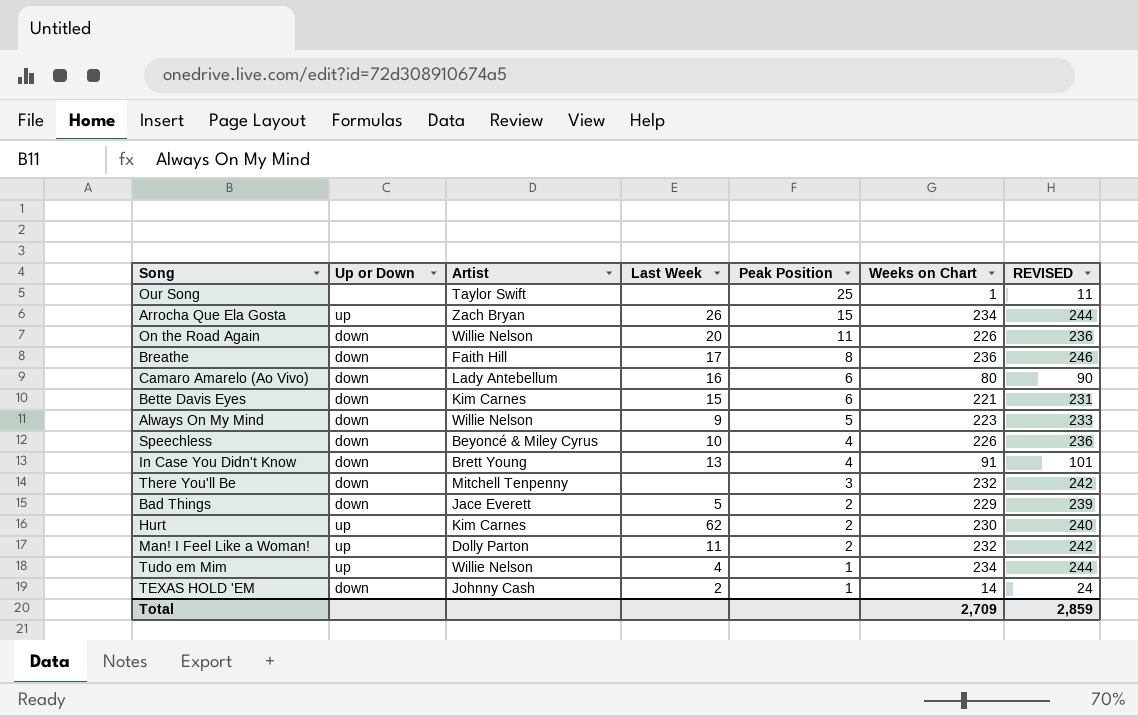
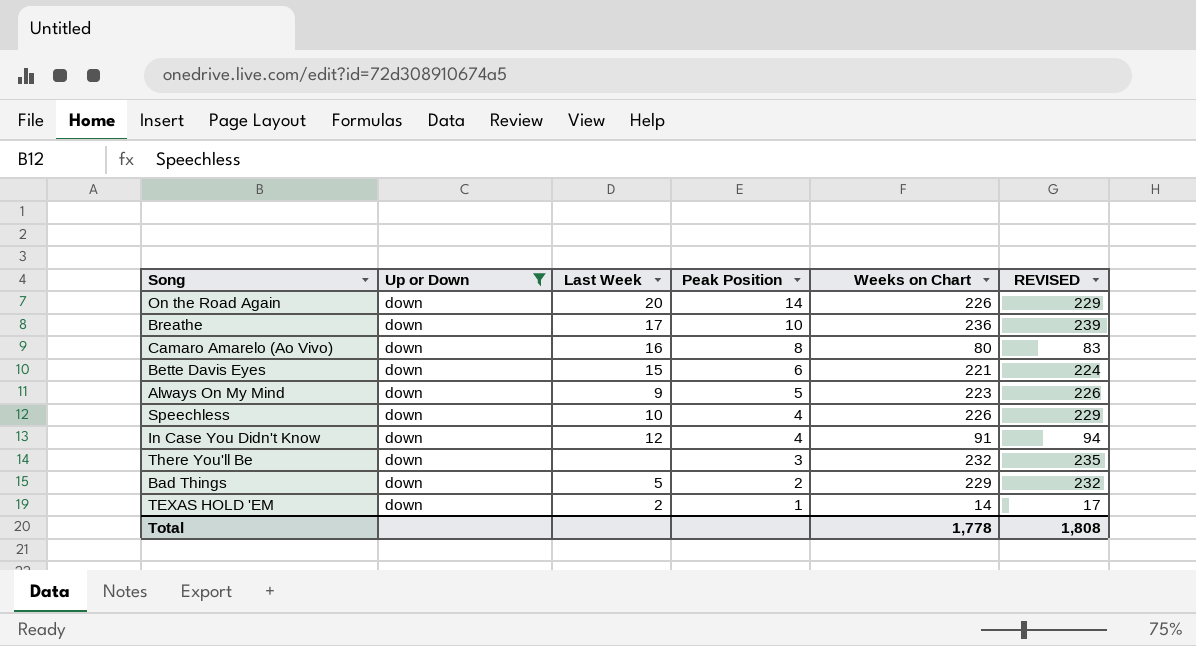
filter: none -> Up or Down = down
column Artist | position: 3 -> none
column REVISED | formula: [Weeks on Chart] + 10 -> [Weeks on Chart] + 3
On the Road Again | Peak Position: 11 -> 14
Breathe | Peak Position: 8 -> 10
Camaro Amarelo (Ao Vivo) | Peak Position: 6 -> 8
In Case You Didn't Know | Last Week: 13 -> 12
Total | Weeks on Chart: 2,709 -> 1,778
Total | REVISED: 2,859 -> 1,808

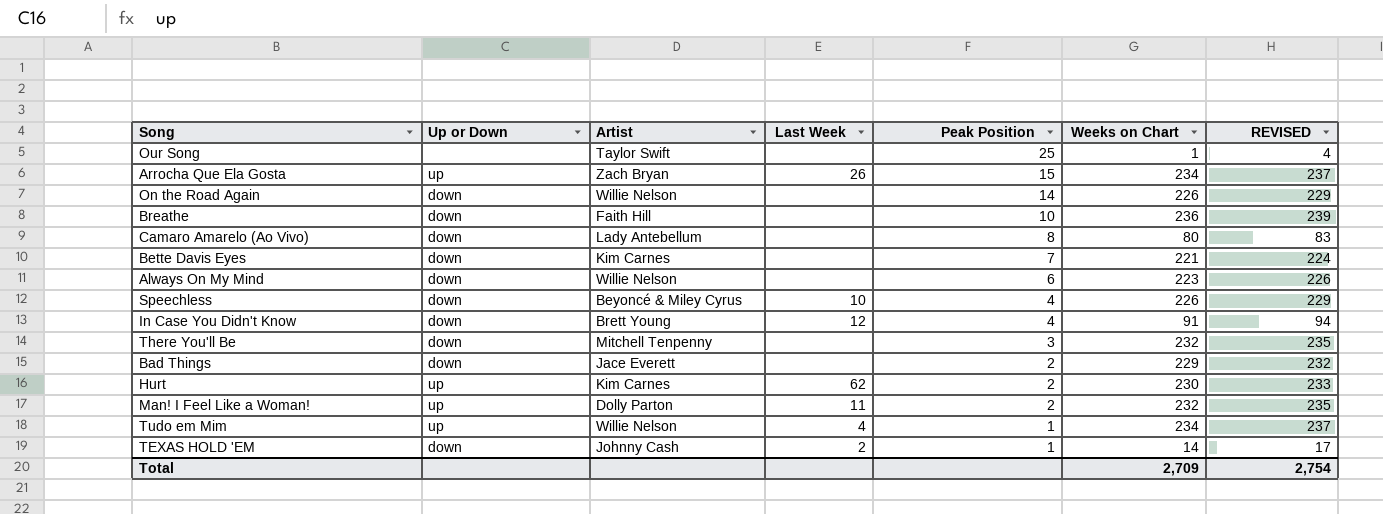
filter: Up or Down = down -> none
column Artist | position: none -> 3
On the Road Again | Last Week: 20 -> none
Breathe | Last Week: 17 -> none
Camaro Amarelo (Ao Vivo) | Last Week: 16 -> none
Bette Davis Eyes | Last Week: 15 -> none
Bette Davis Eyes | Peak Position: 6 -> 7
Always On My Mind | Last Week: 9 -> none
Always On My Mind | Peak Position: 5 -> 6
Bad Things | Last Week: 5 -> none
Total | Weeks on Chart: 1,778 -> 2,709
Total | REVISED: 1,808 -> 2,754

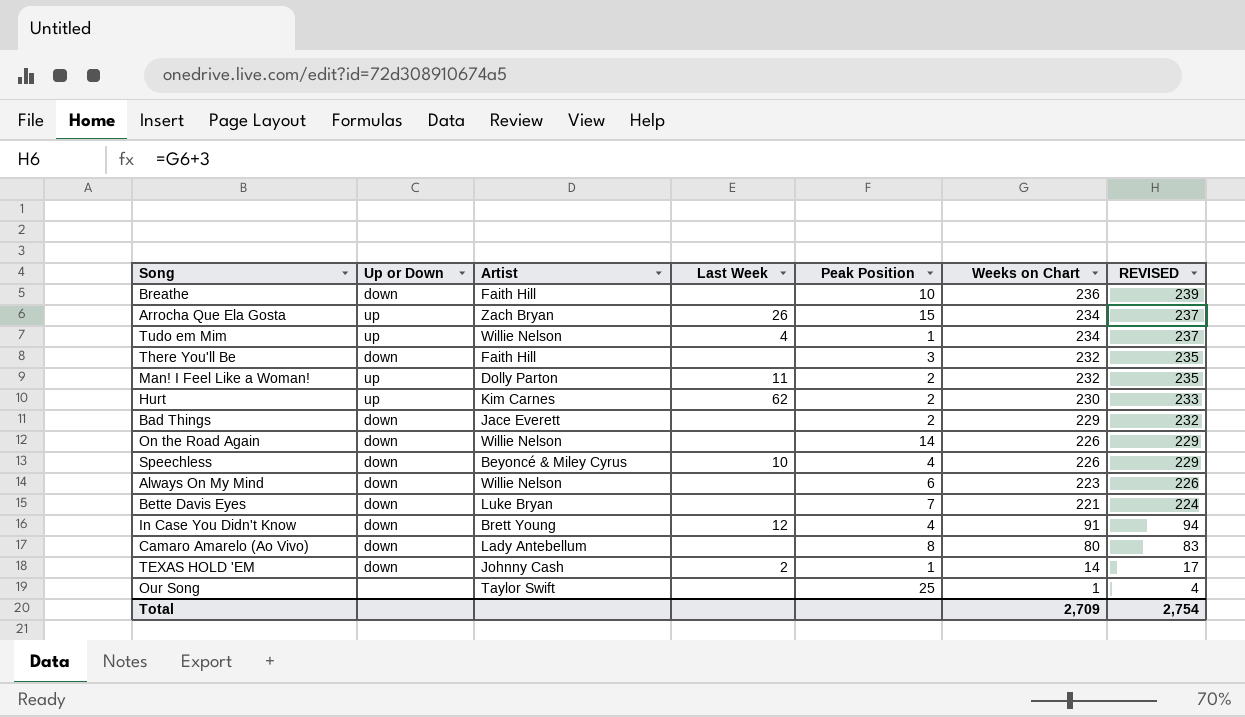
row order: Peak Position descending -> Weeks on Chart descending
There You'll Be | Artist: Mitchell Tenpenny -> Faith Hill
Bette Davis Eyes | Artist: Kim Carnes -> Luke Bryan

